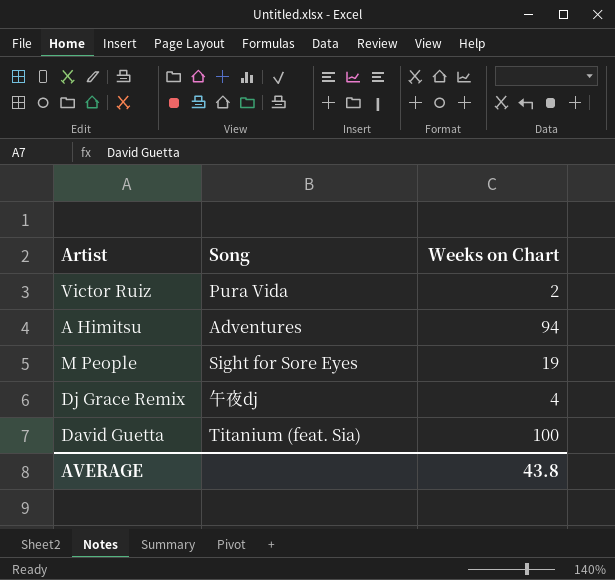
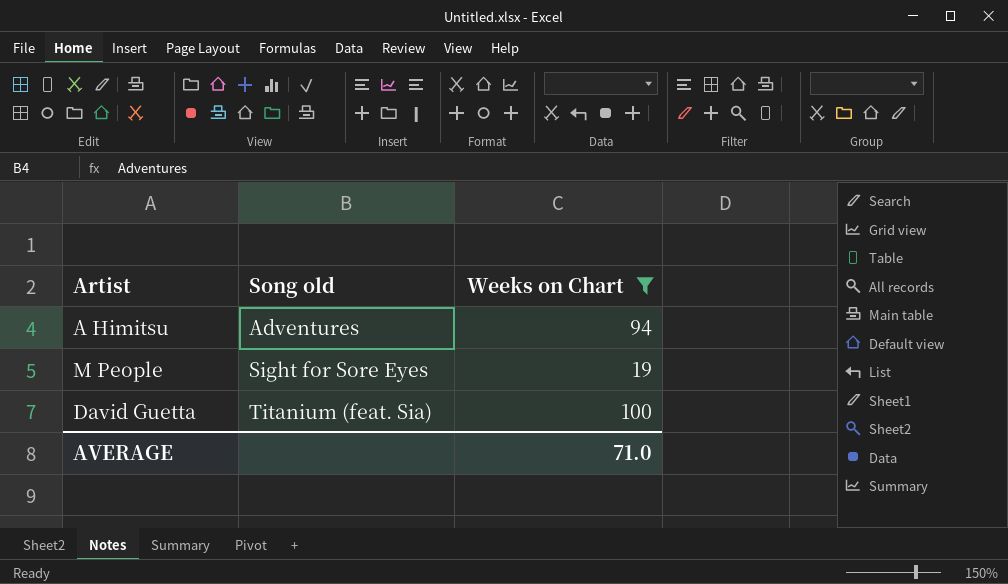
filter: none -> Weeks on Chart >= 19
column name: Song -> Song old
AVERAGE | Weeks on Chart: 43.8 -> 71.0

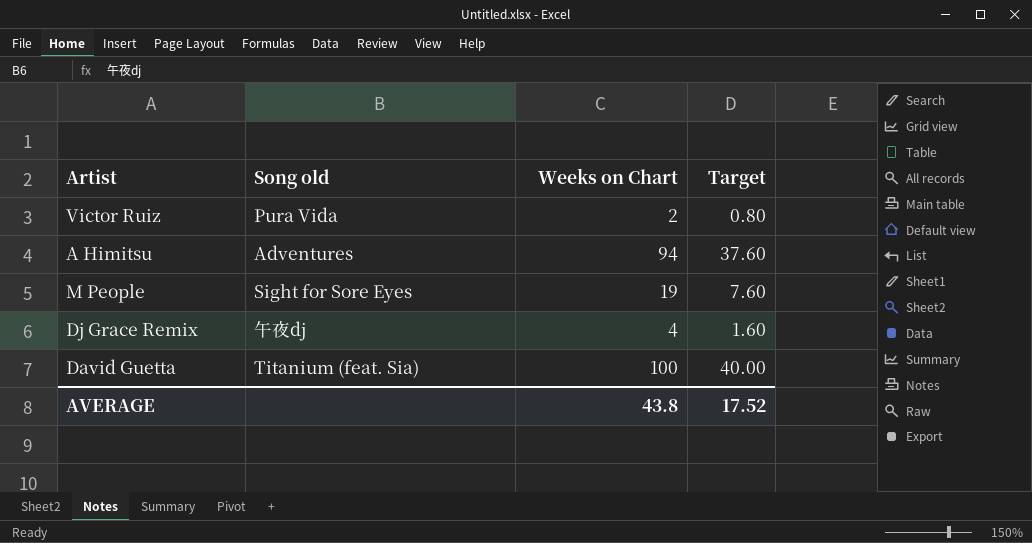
filter: Weeks on Chart >= 19 -> none
column Target | formula: none -> [Weeks on Chart] * 0.4
AVERAGE | Weeks on Chart: 71.0 -> 43.8

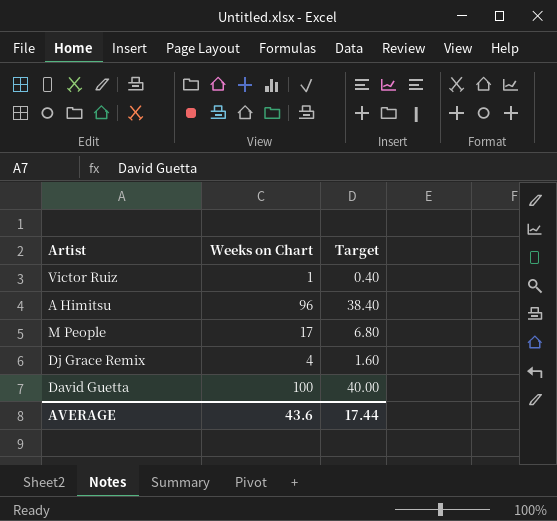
column Song old | position: 2 -> none
Victor Ruiz | Weeks on Chart: 2 -> 1
Victor Ruiz | Target: 0.80 -> 0.40
A Himitsu | Weeks on Chart: 94 -> 96
A Himitsu | Target: 37.60 -> 38.40
M People | Weeks on Chart: 19 -> 17
M People | Target: 7.60 -> 6.80
AVERAGE | Weeks on Chart: 43.8 -> 43.6
AVERAGE | Target: 17.52 -> 17.44

